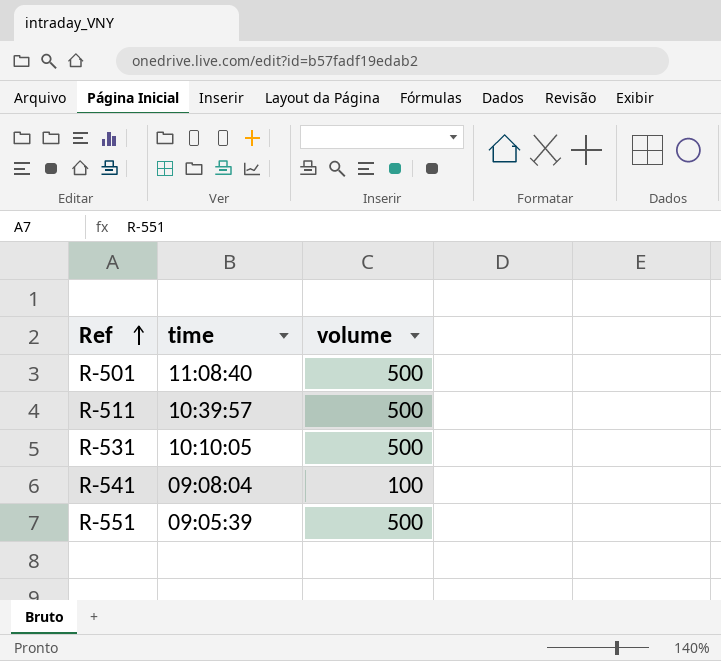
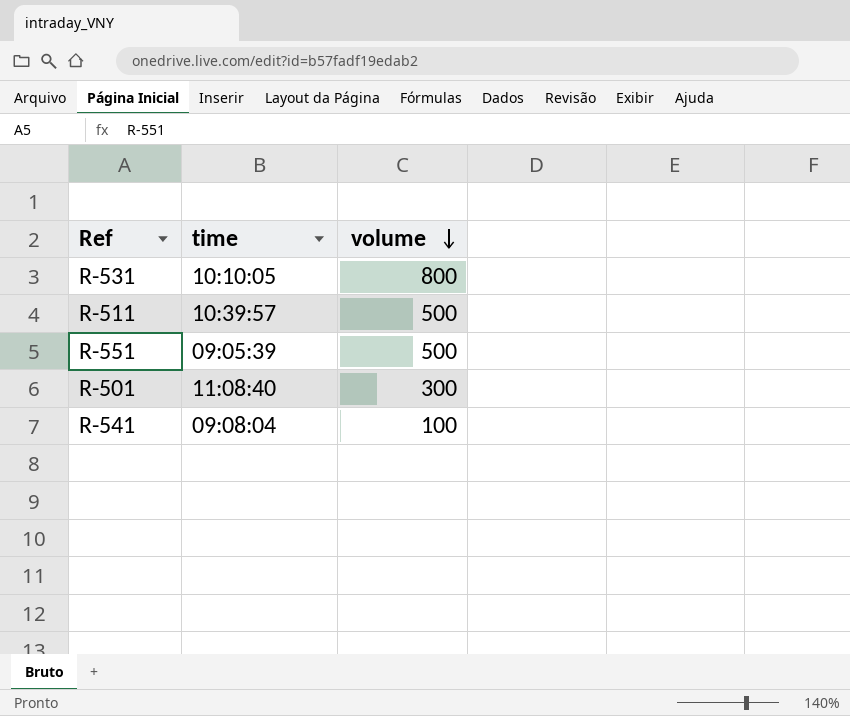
row order: Ref ascending -> volume descending
R-531 | volume: 500 -> 800
R-501 | volume: 500 -> 300

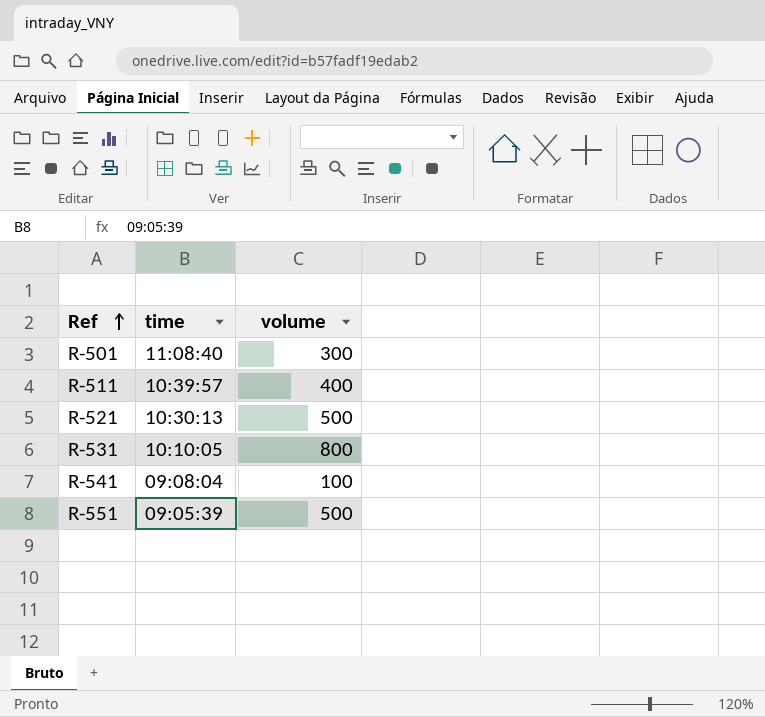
row order: volume descending -> Ref ascending
R-511 | volume: 500 -> 400
row R-521: none -> 10:30:13 | 500

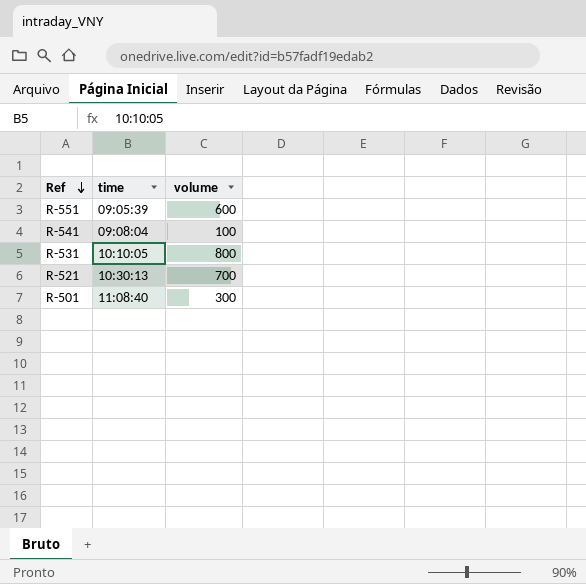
row order: Ref ascending -> Ref descending
row R-511: 10:39:57 | 400 -> none
R-551 | volume: 500 -> 600
R-521 | volume: 500 -> 700

